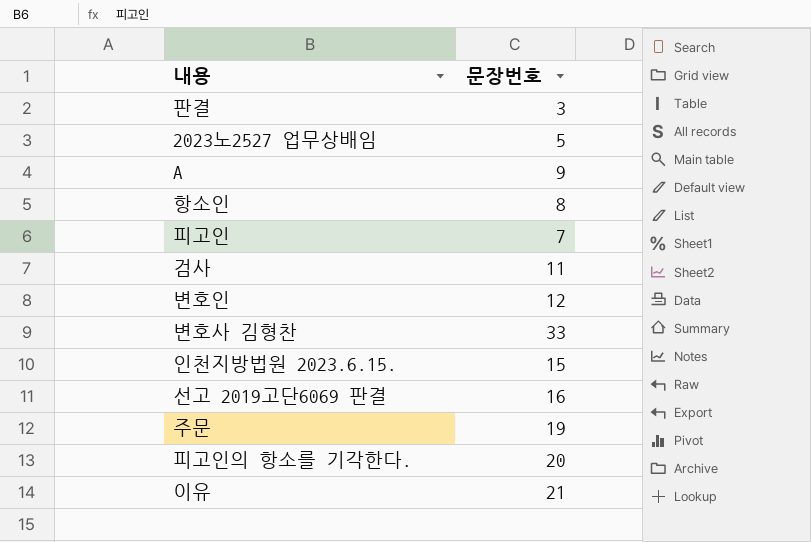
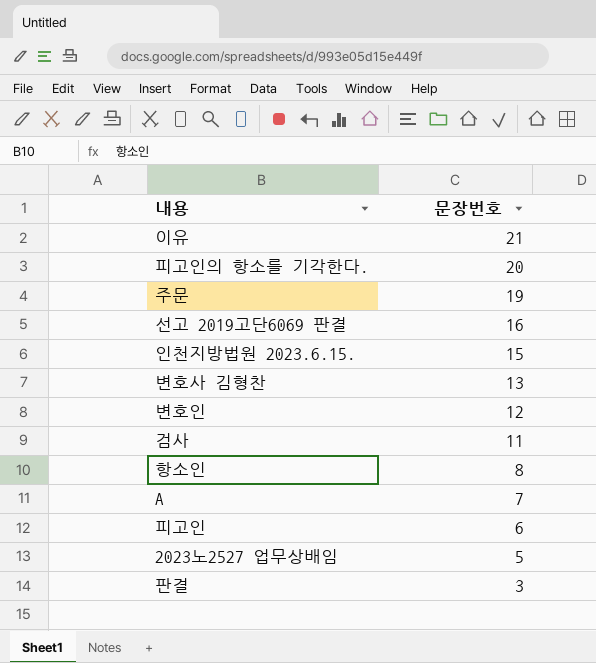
row order: none -> 문장번호 descending
변호사 김형찬 | 문장번호: 33 -> 13
A | 문장번호: 9 -> 7
피고인 | 문장번호: 7 -> 6

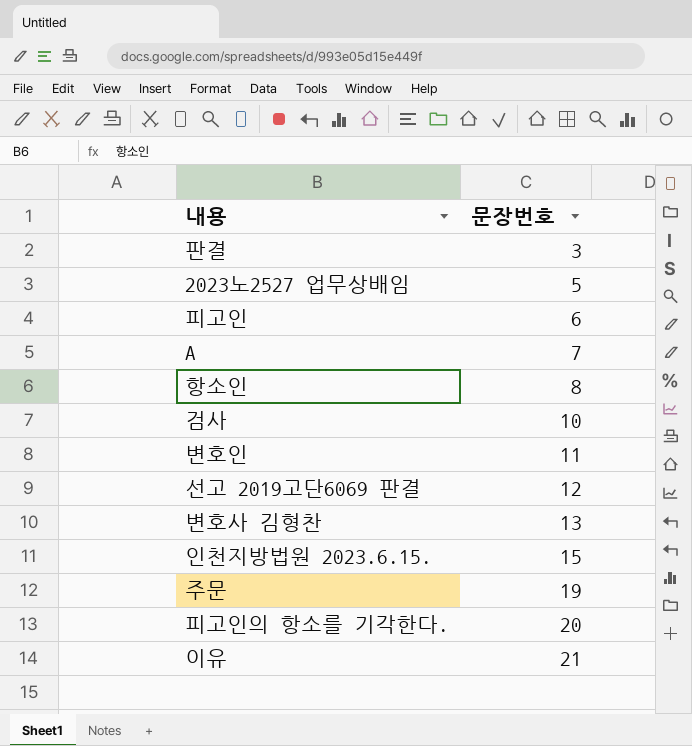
row order: 문장번호 descending -> 문장번호 ascending
검사 | 문장번호: 11 -> 10
변호인 | 문장번호: 12 -> 11
선고 2019고단6069 판결 | 문장번호: 16 -> 12

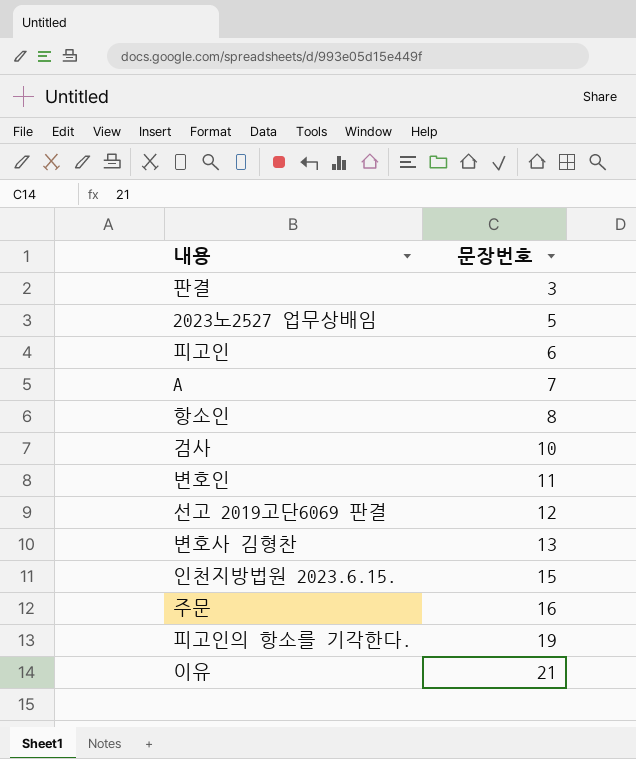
주문 | 문장번호: 19 -> 16
피고인의 항소를 기각한다. | 문장번호: 20 -> 19

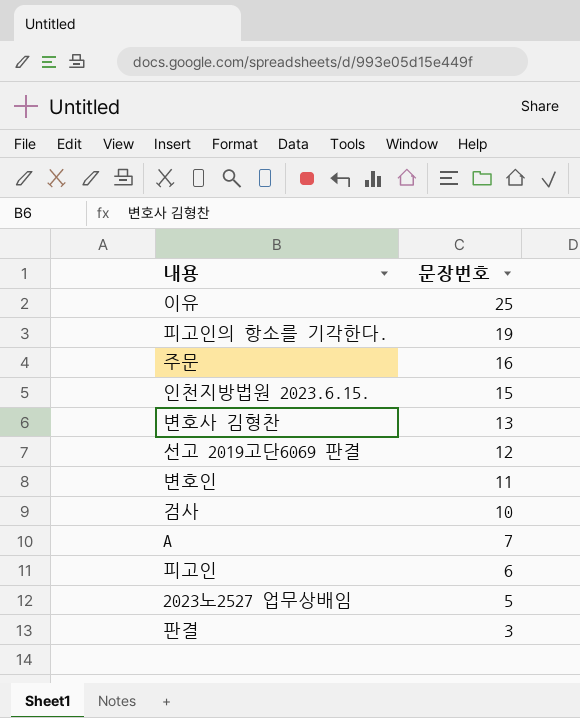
row order: 문장번호 ascending -> 문장번호 descending
row 항소인: 8 -> none
이유 | 문장번호: 21 -> 25

